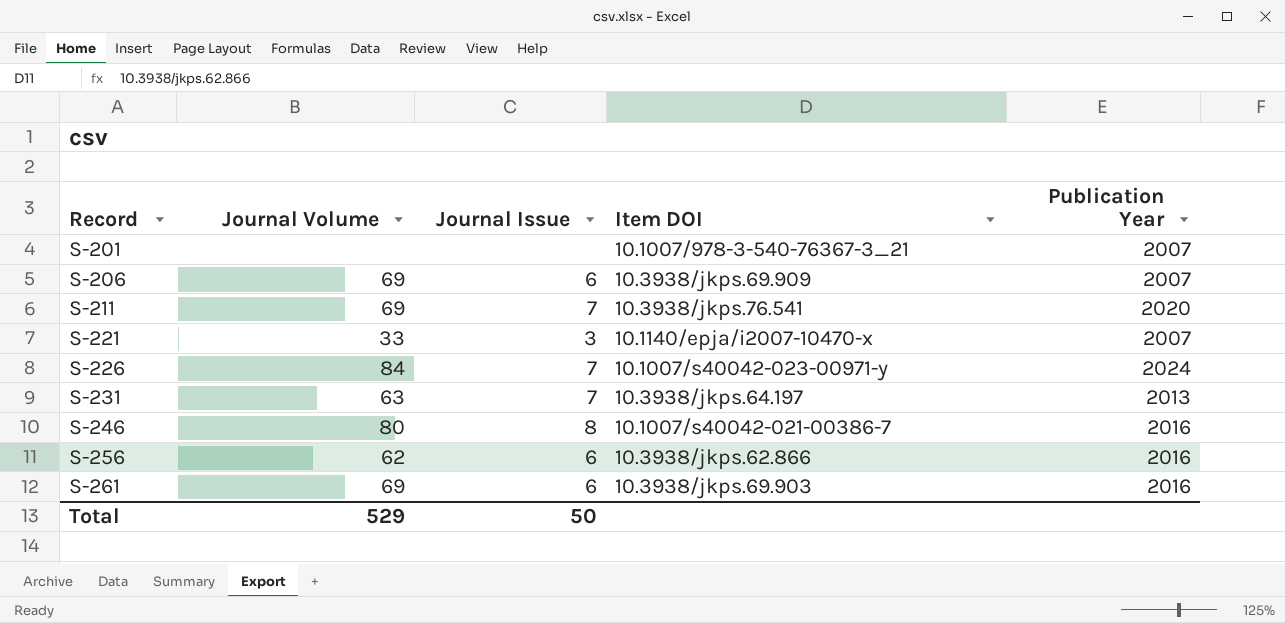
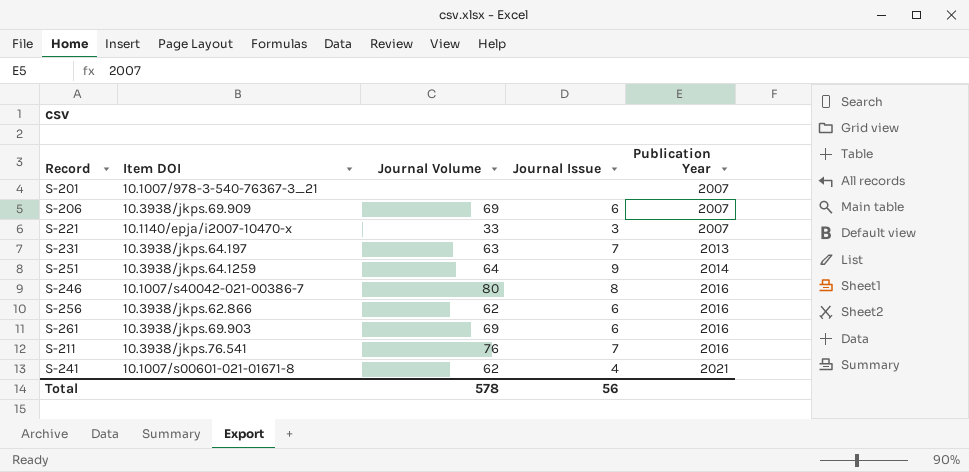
row order: Record ascending -> Publication Year ascending
column Item DOI | position: 4 -> 2
row S-226: 84 | 7 | 10.1007/s40042-023-00971-y | 2024 -> none
row S-251: none -> 10.3938/jkps.64.1259 | 64 | 9 | 2014
S-211 | Journal Volume: 69 -> 76
S-211 | Publication Year: 2020 -> 2016
row S-241: none -> 10.1007/s00601-021-01671-8 | 62 | 4 | 2021
Total | Journal Volume: 529 -> 578
Total | Journal Issue: 50 -> 56

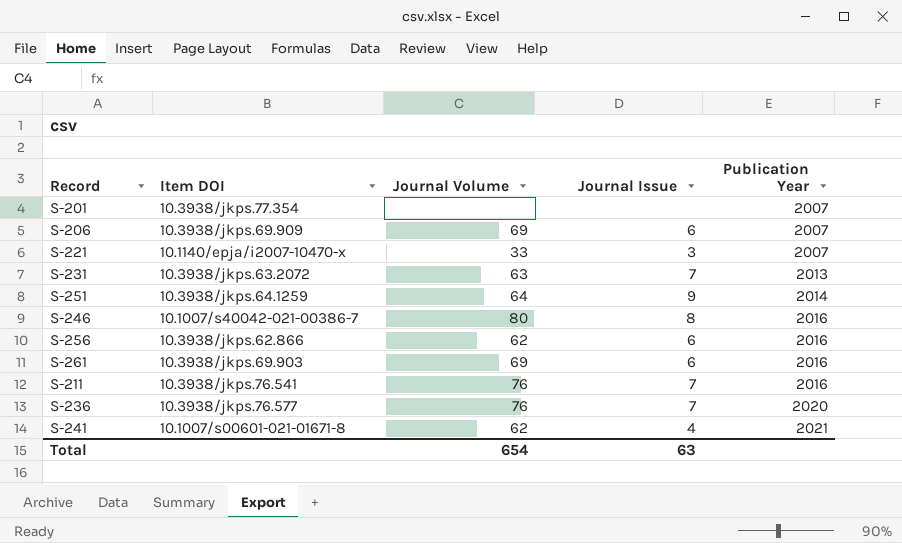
S-201 | Item DOI: 10.1007/978-3-540-76367-3_21 -> 10.3938/jkps.77.354
S-231 | Item DOI: 10.3938/jkps.64.197 -> 10.3938/jkps.63.2072
row S-236: none -> 10.3938/jkps.76.577 | 76 | 7 | 2020
Total | Journal Volume: 578 -> 654
Total | Journal Issue: 56 -> 63

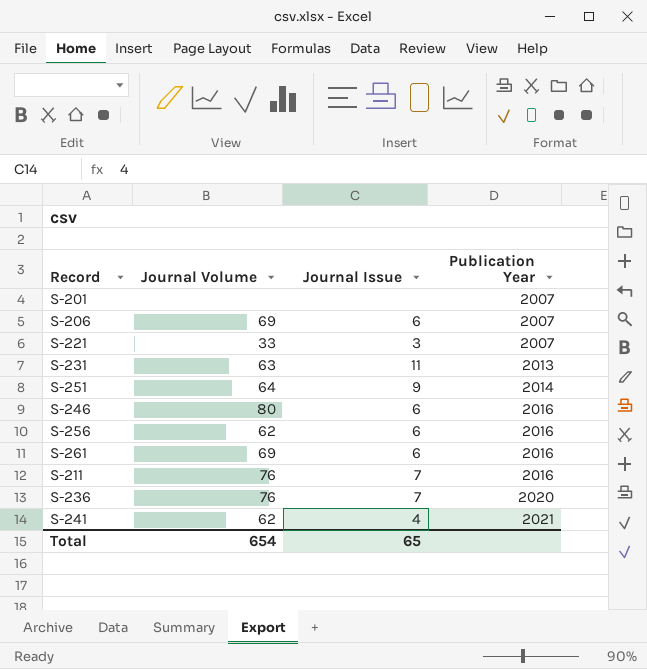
column Item DOI | position: 2 -> none
S-231 | Journal Issue: 7 -> 11
S-246 | Journal Issue: 8 -> 6
Total | Journal Issue: 63 -> 65

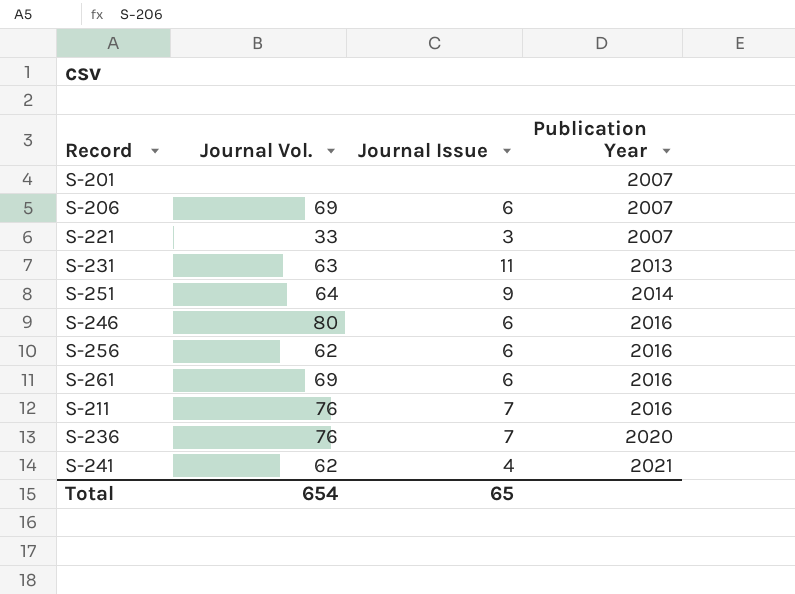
column name: Journal Volume -> Journal Vol.

